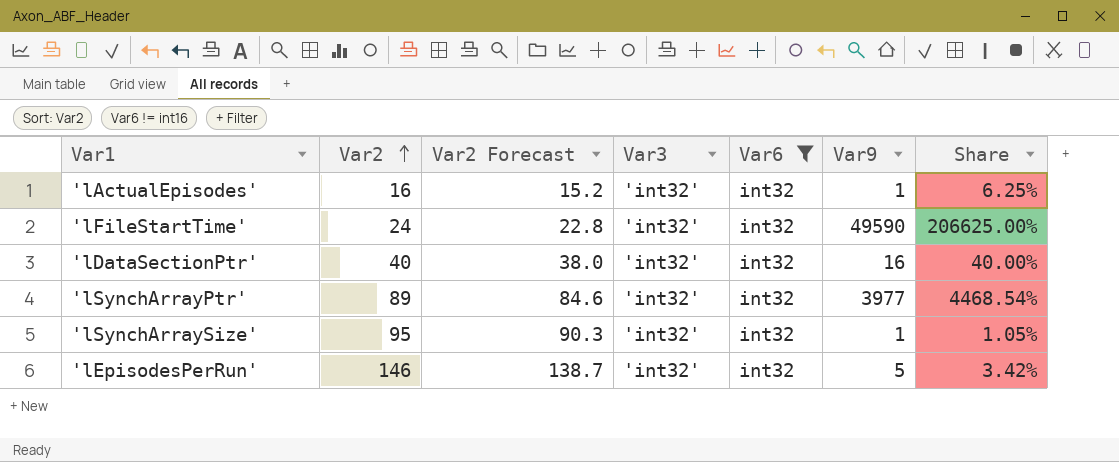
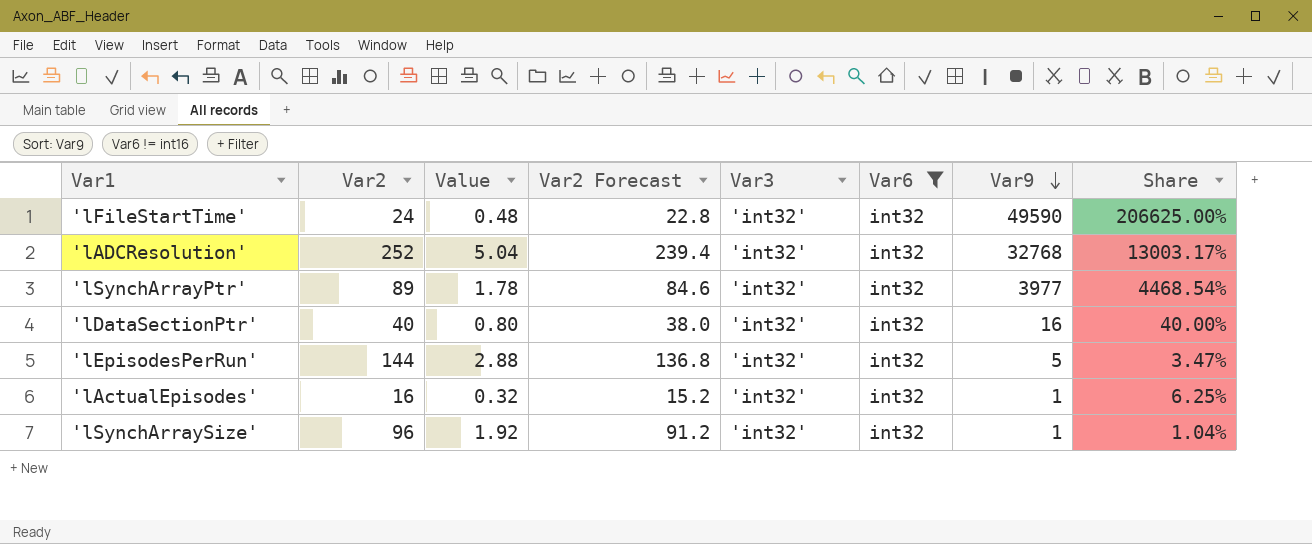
row order: Var2 ascending -> Var9 descending
column Value | formula: none -> [Var2] * 0.02
row 'lADCResolution': none -> 252 | 5.04 | 239.4 | 'int32' | int32 | 32768 | 13003.17%
'lEpisodesPerRun' | Var2: 146 -> 144
'lEpisodesPerRun' | Var2 Forecast: 138.7 -> 136.8
'lEpisodesPerRun' | Share: 3.42% -> 3.47%
'lSynchArraySize' | Var2: 95 -> 96
'lSynchArraySize' | Var2 Forecast: 90.3 -> 91.2
'lSynchArraySize' | Share: 1.05% -> 1.04%

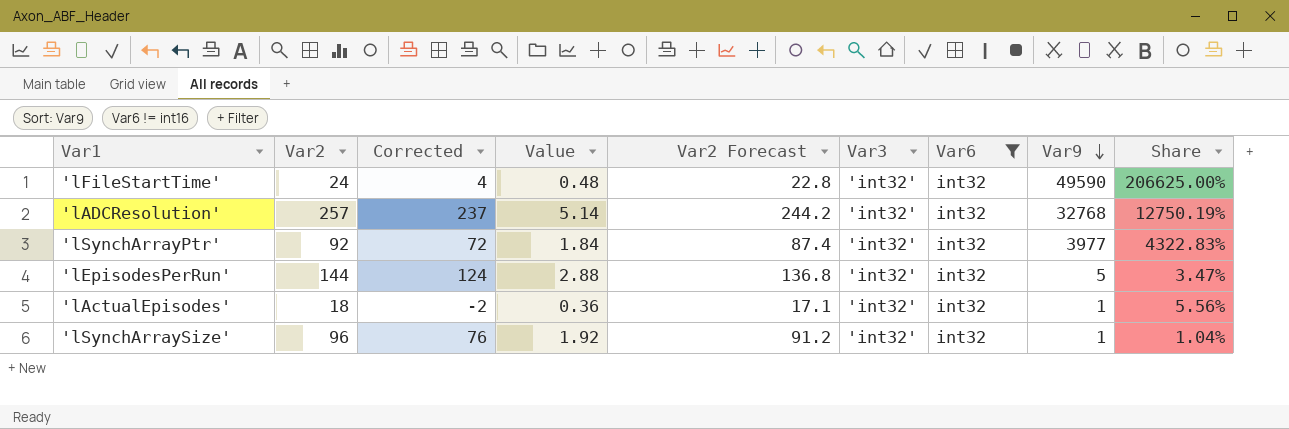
column Corrected | formula: none -> [Var2] - 20
row 'lDataSectionPtr': 40 | 0.80 | 38.0 | 'int32' | int32 | 16 | 40.00% -> none
'lADCResolution' | Var2: 252 -> 257
'lADCResolution' | Value: 5.04 -> 5.14
'lADCResolution' | Var2 Forecast: 239.4 -> 244.2
'lADCResolution' | Share: 13003.17% -> 12750.19%
'lSynchArrayPtr' | Var2: 89 -> 92
'lSynchArrayPtr' | Value: 1.78 -> 1.84
'lSynchArrayPtr' | Var2 Forecast: 84.6 -> 87.4
'lSynchArrayPtr' | Share: 4468.54% -> 4322.83%
'lActualEpisodes' | Var2: 16 -> 18
'lActualEpisodes' | Value: 0.32 -> 0.36
'lActualEpisodes' | Var2 Forecast: 15.2 -> 17.1
'lActualEpisodes' | Share: 6.25% -> 5.56%

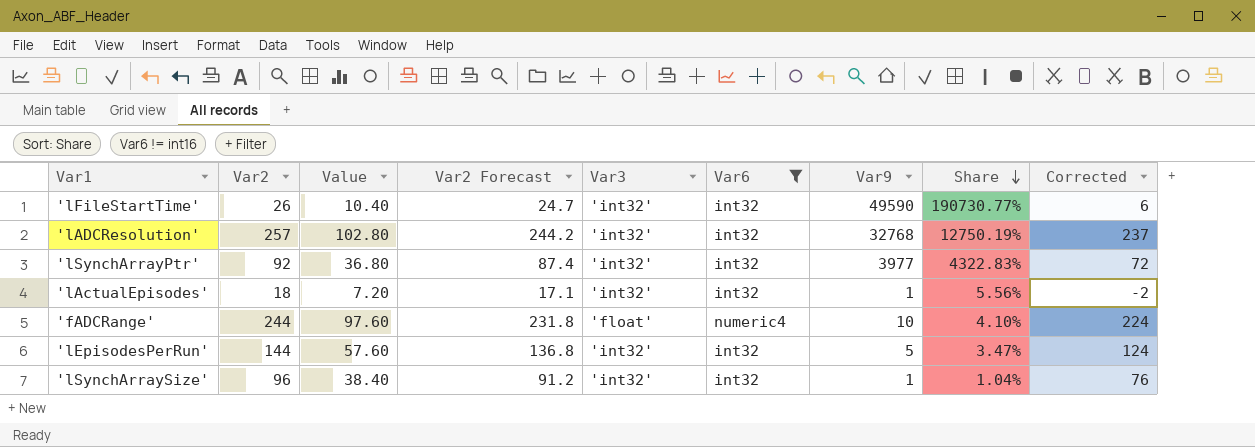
row order: Var9 descending -> Share descending
column Value | formula: [Var2] * 0.02 -> [Var2] * 0.4
column Corrected | position: 3 -> 9
'lFileStartTime' | Var2: 24 -> 26
'lFileStartTime' | Var2 Forecast: 22.8 -> 24.7
'lFileStartTime' | Share: 206625.00% -> 190730.77%
'lFileStartTime' | Corrected: 4 -> 6
row 'fADCRange': none -> 244 | 97.60 | 231.8 | 'float' | numeric4 | 10 | 4.10% | 224

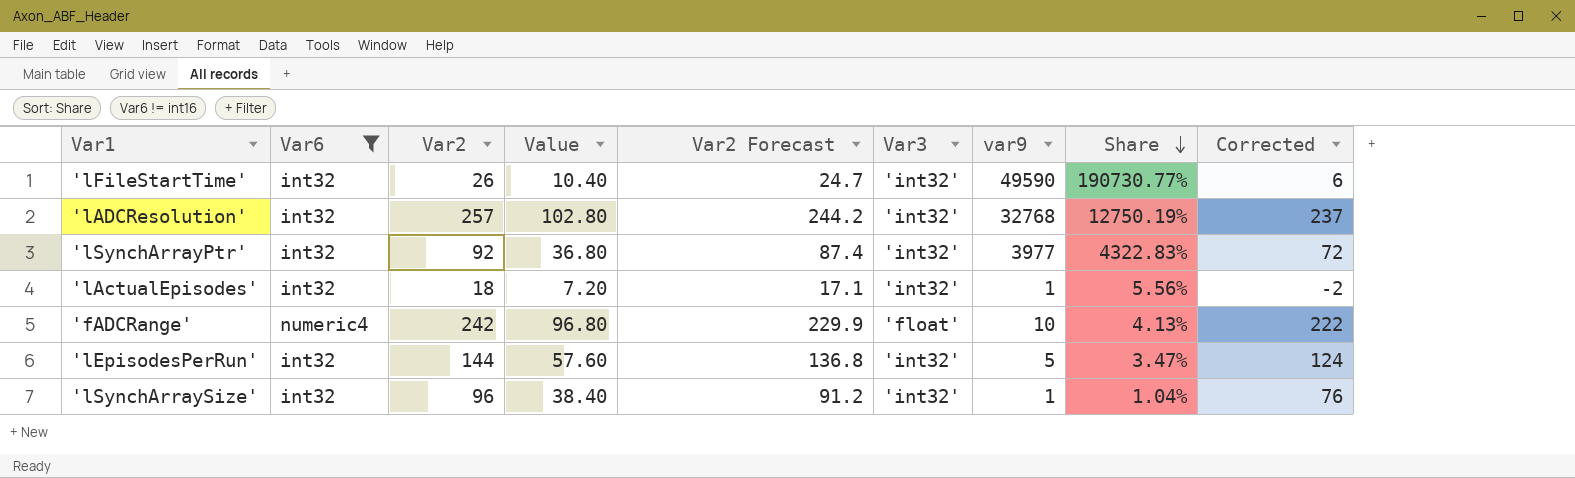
column Var6 | position: 6 -> 2
column name: Var9 -> var9
'fADCRange' | Var2: 244 -> 242
'fADCRange' | Value: 97.60 -> 96.80
'fADCRange' | Var2 Forecast: 231.8 -> 229.9
'fADCRange' | Share: 4.10% -> 4.13%
'fADCRange' | Corrected: 224 -> 222

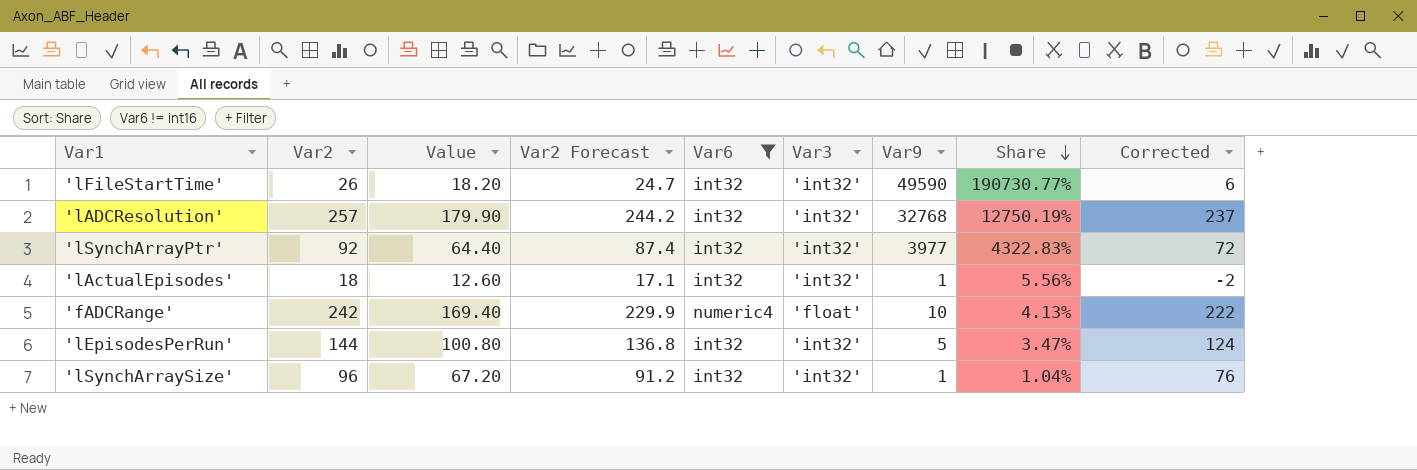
column Value | formula: [Var2] * 0.4 -> [Var2] * 0.7
column Var6 | position: 2 -> 5
column name: var9 -> Var9

